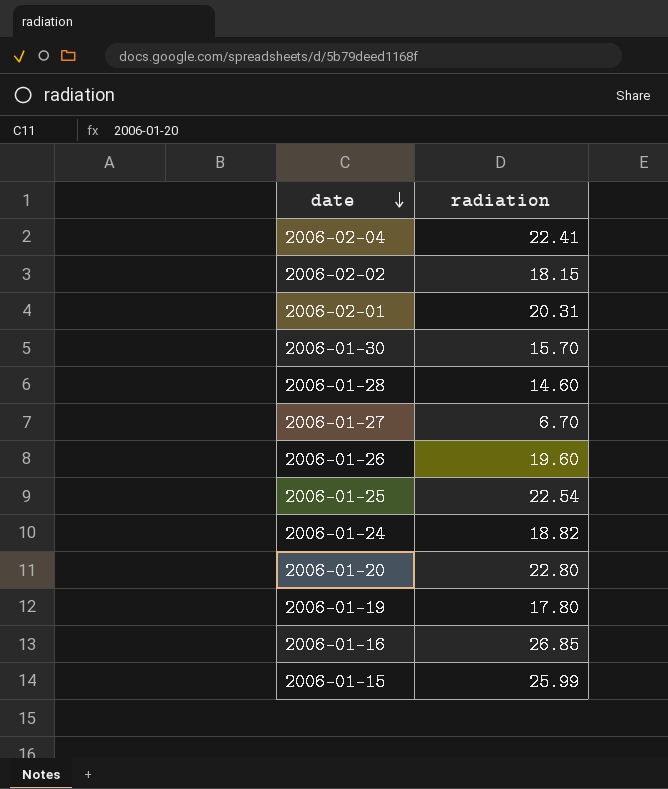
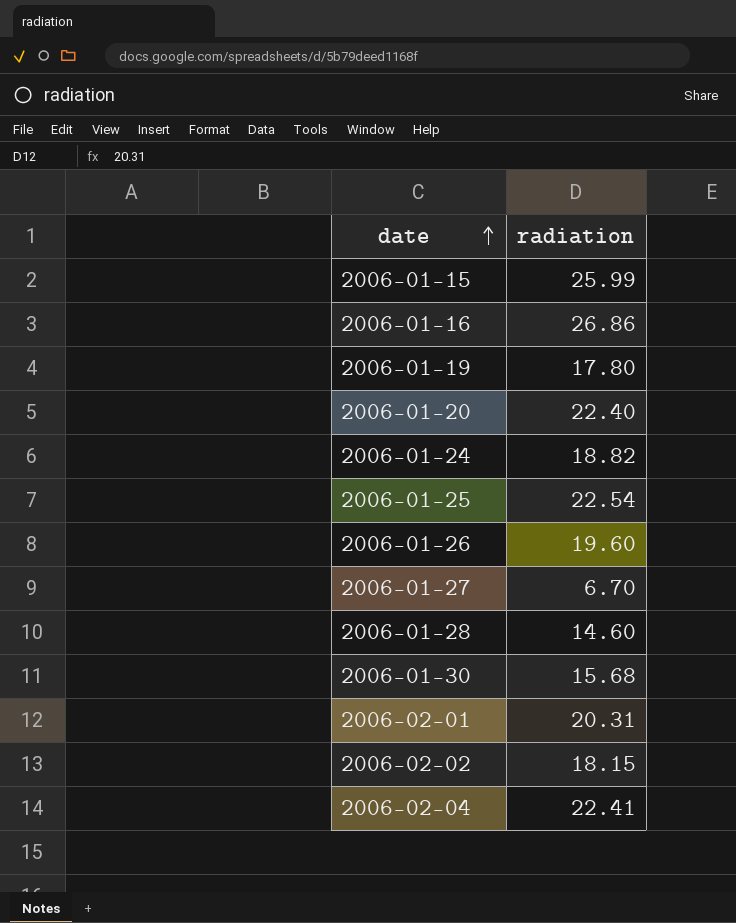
row order: date descending -> date ascending
2006-01-16 | radiation: 26.85 -> 26.86
2006-01-20 | radiation: 22.80 -> 22.40
2006-01-30 | radiation: 15.70 -> 15.68

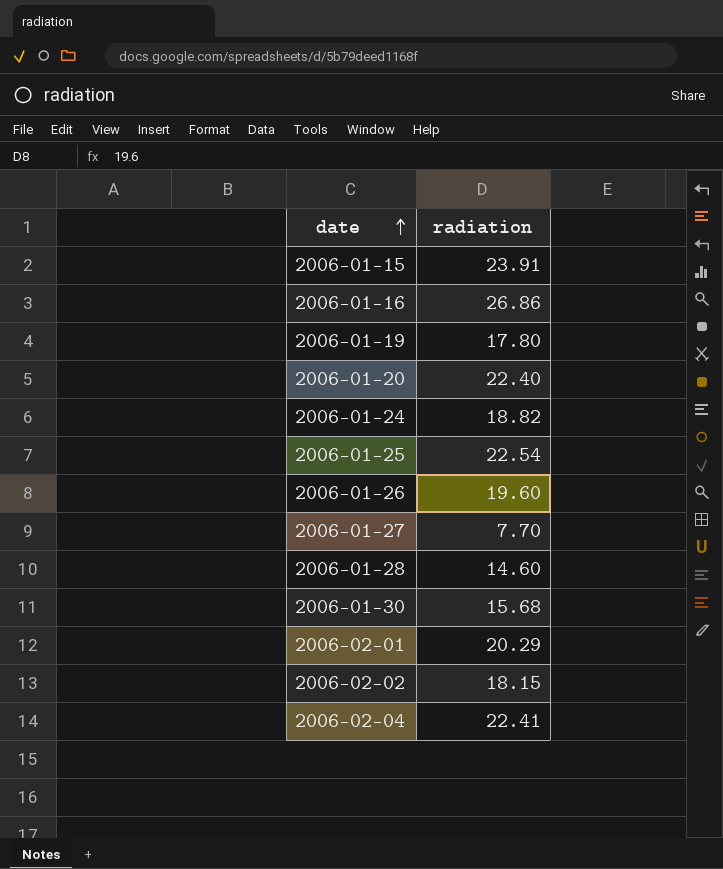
2006-01-15 | radiation: 25.99 -> 23.91
2006-01-27 | radiation: 6.70 -> 7.70
2006-02-01 | radiation: 20.31 -> 20.29

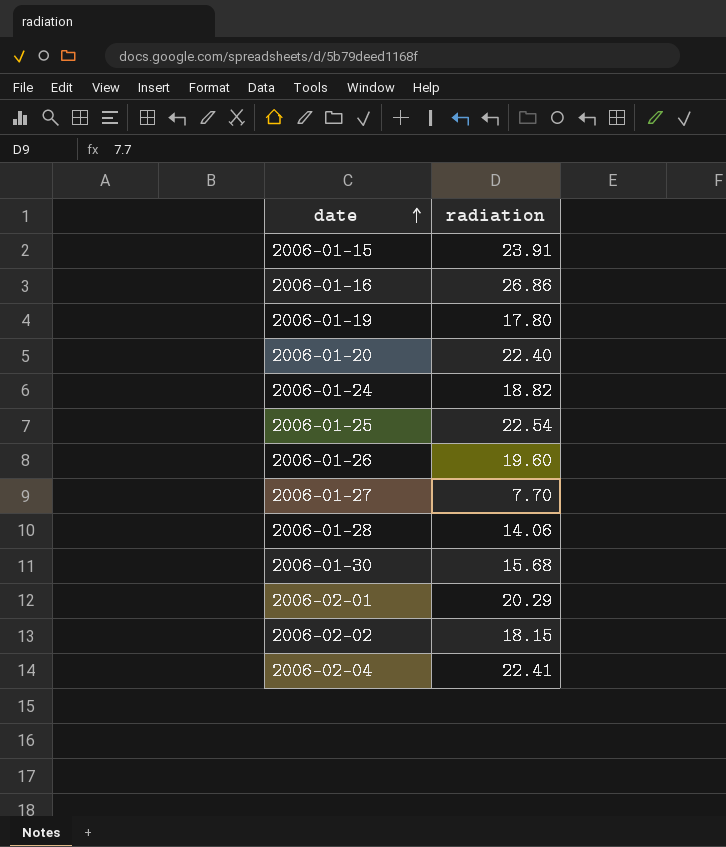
2006-01-28 | radiation: 14.60 -> 14.06

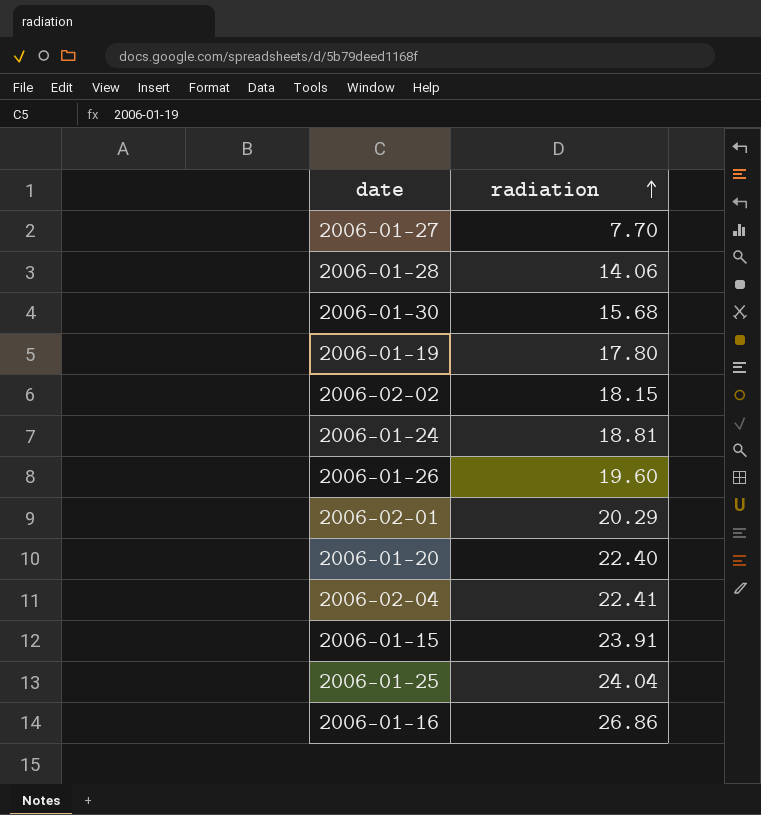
row order: date ascending -> radiation ascending
2006-01-24 | radiation: 18.82 -> 18.81
2006-01-25 | radiation: 22.54 -> 24.04

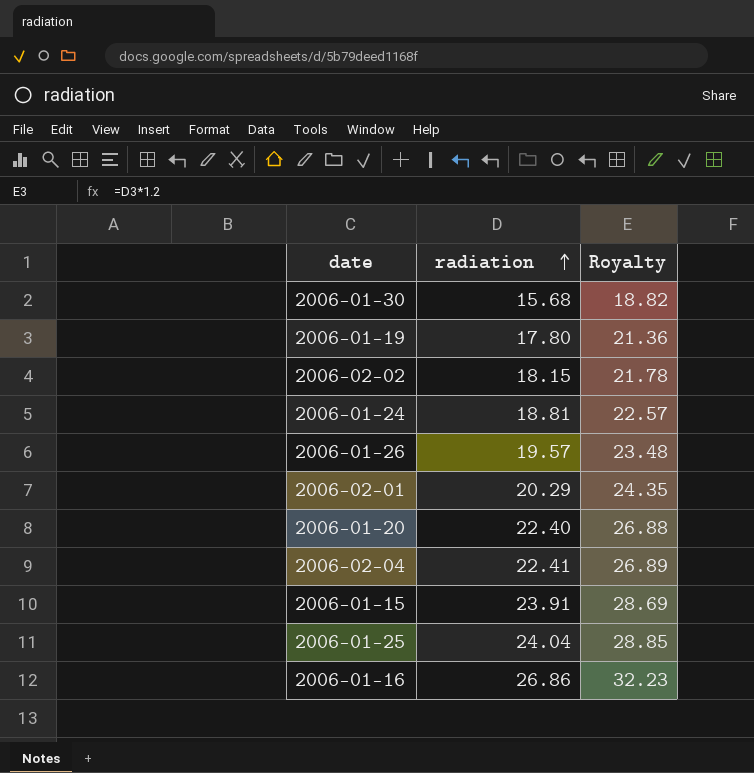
column Royalty | formula: none -> [radiation] * 1.2
row 2006-01-27: 7.70 -> none
row 2006-01-28: 14.06 -> none
2006-01-26 | radiation: 19.60 -> 19.57

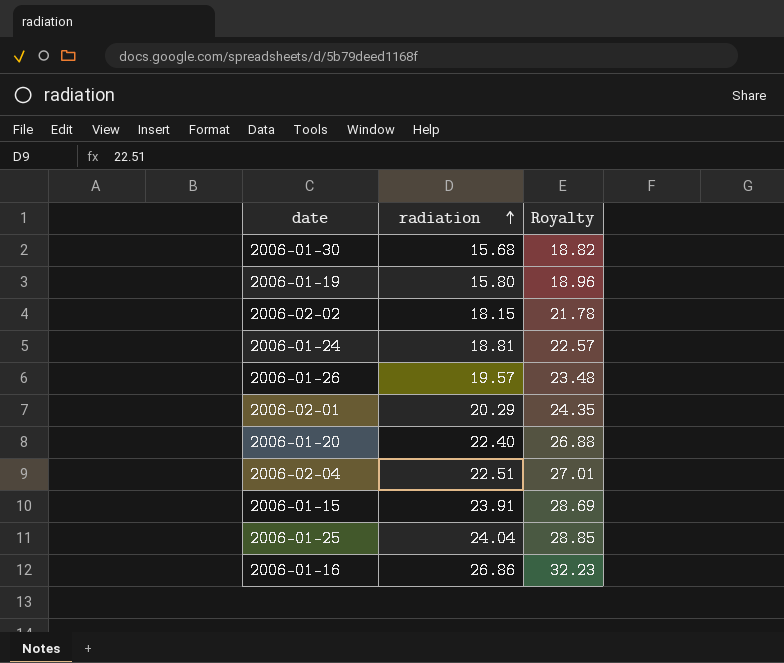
2006-01-19 | radiation: 17.80 -> 15.80
2006-01-19 | Royalty: 21.36 -> 18.96
2006-02-04 | radiation: 22.41 -> 22.51
2006-02-04 | Royalty: 26.89 -> 27.01

